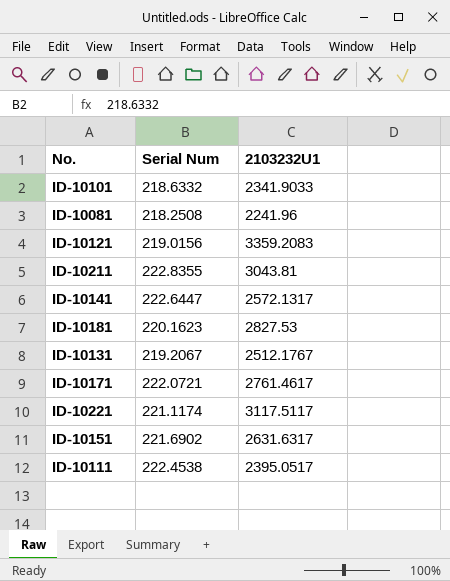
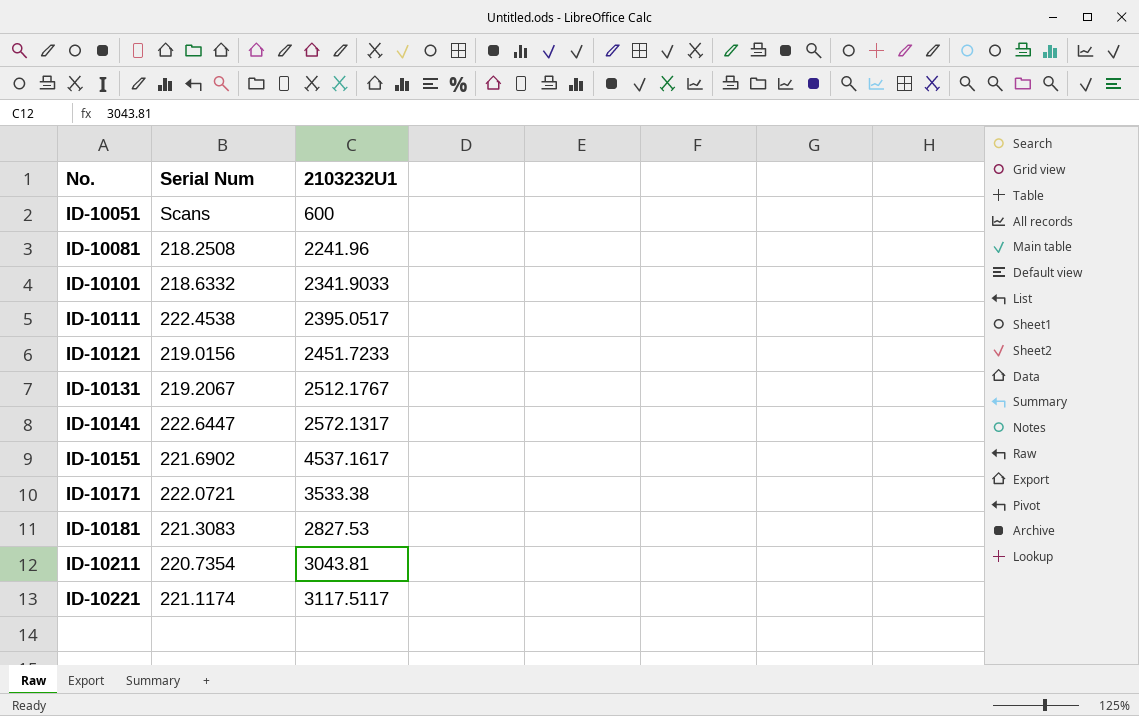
row order: none -> No. ascending
row ID-10051: none -> Scans | 600
ID-10121 | 2103232U1: 3359.2083 -> 2451.7233
ID-10151 | 2103232U1: 2631.6317 -> 4537.1617
ID-10171 | 2103232U1: 2761.4617 -> 3533.38
ID-10181 | Serial Num: 220.1623 -> 221.3083
ID-10211 | Serial Num: 222.8355 -> 220.7354

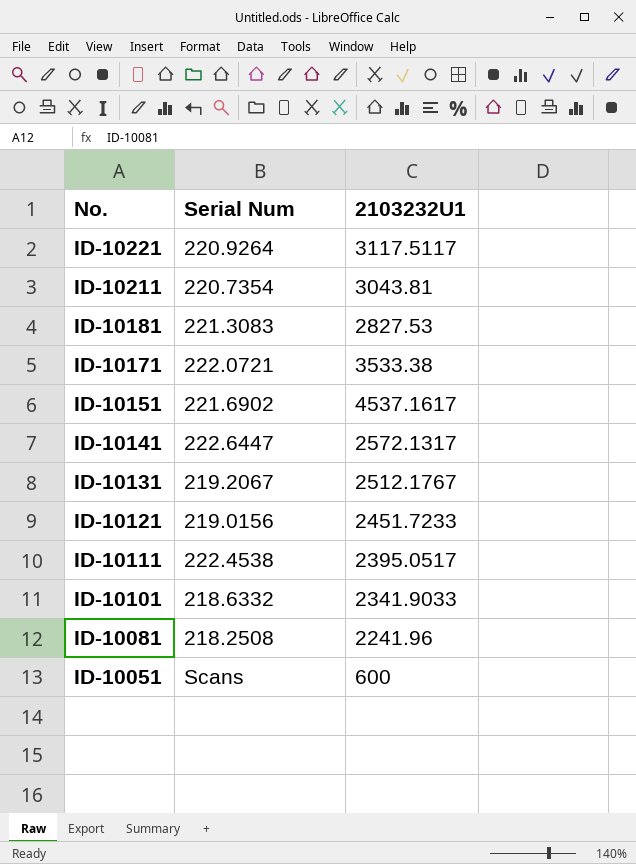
row order: No. ascending -> No. descending
ID-10221 | Serial Num: 221.1174 -> 220.9264

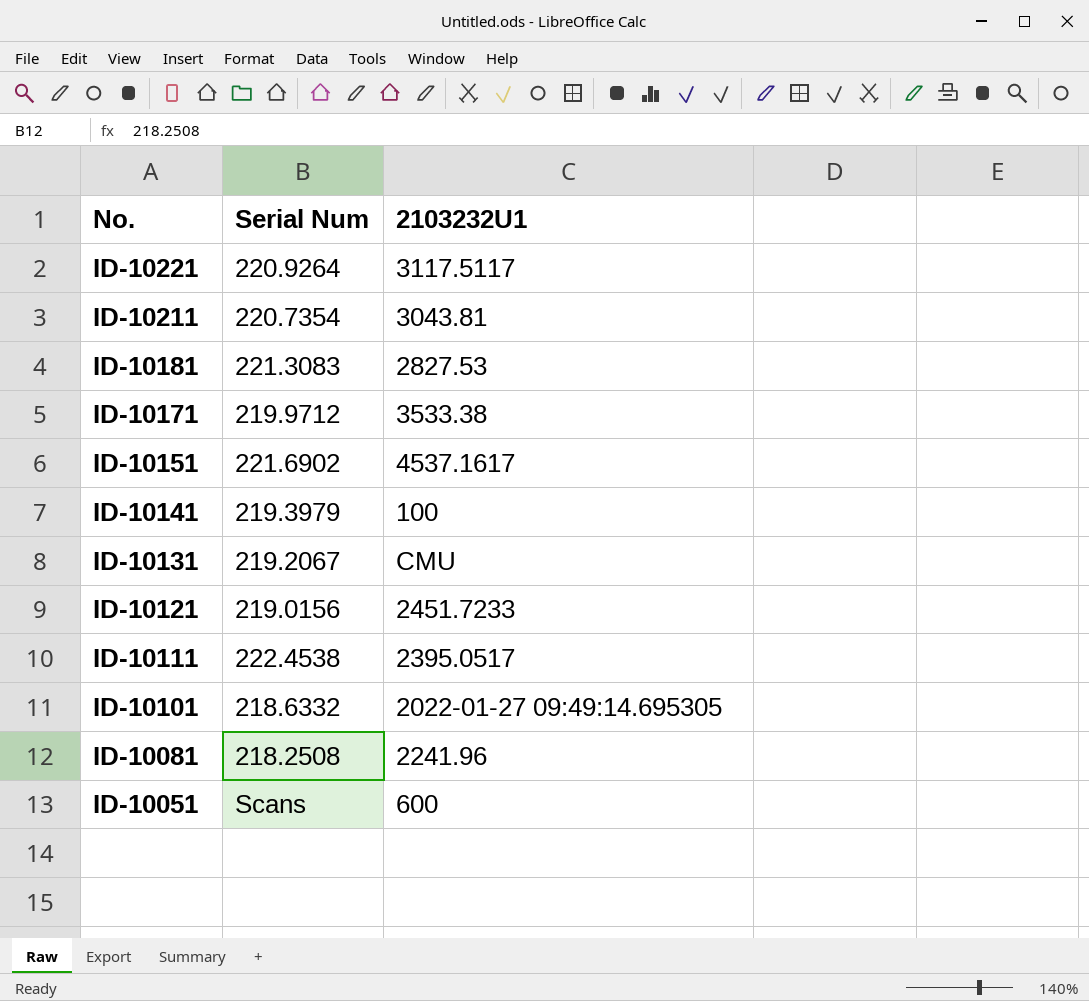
ID-10171 | Serial Num: 222.0721 -> 219.9712
ID-10141 | Serial Num: 222.6447 -> 219.3979
ID-10141 | 2103232U1: 2572.1317 -> 100
ID-10131 | 2103232U1: 2512.1767 -> CMU
ID-10101 | 2103232U1: 2341.9033 -> 2022-01-27 09:49:14.695305

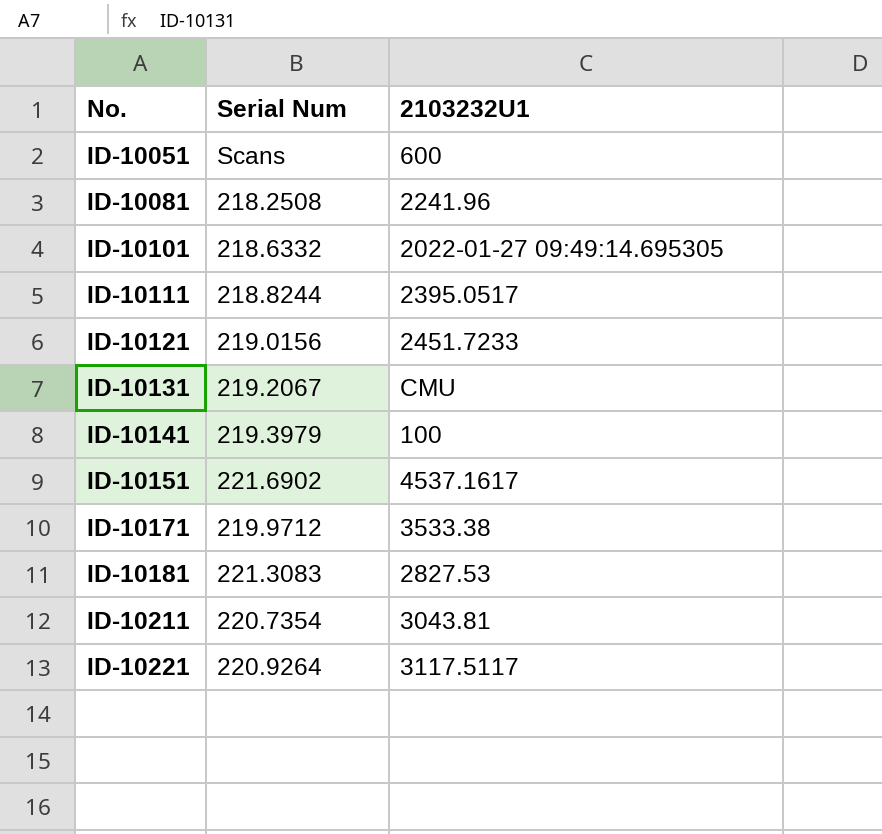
row order: No. descending -> No. ascending
ID-10111 | Serial Num: 222.4538 -> 218.8244

